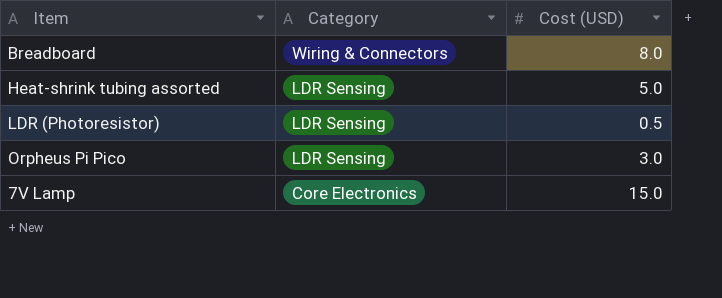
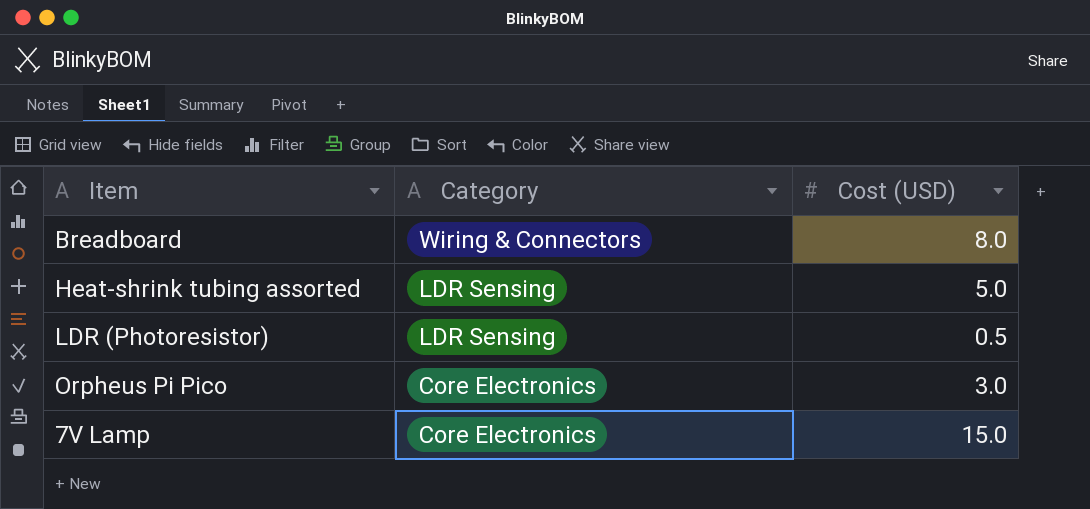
Orpheus Pi Pico | Category: LDR Sensing -> Core Electronics

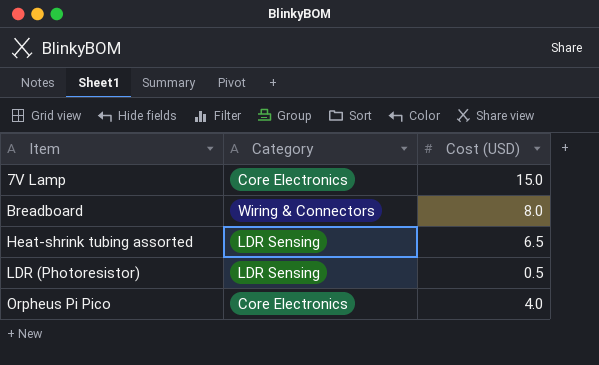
row order: Category descending -> Item ascending
Heat-shrink tubing assorted | Cost (USD): 5.0 -> 6.5
Orpheus Pi Pico | Cost (USD): 3.0 -> 4.0

